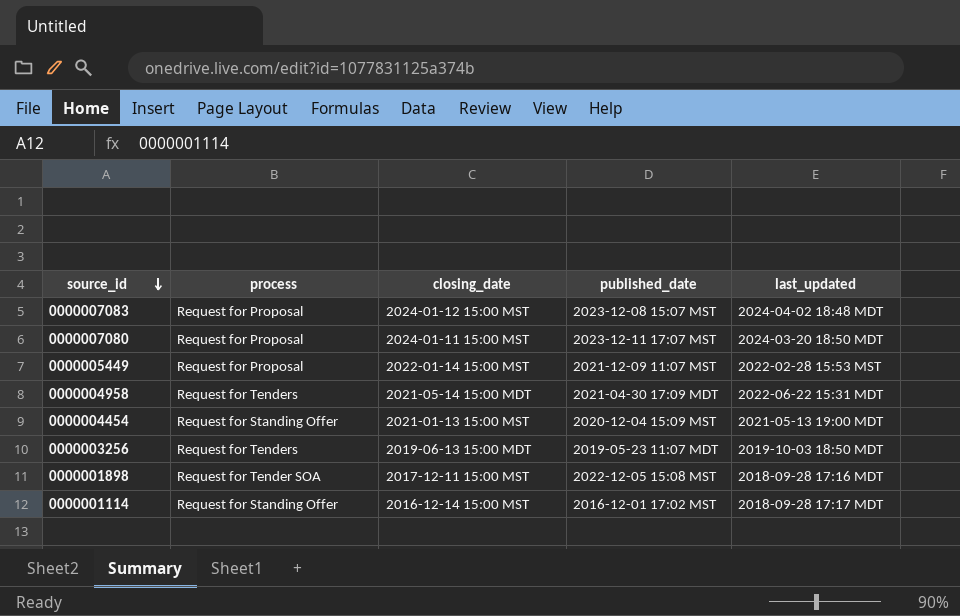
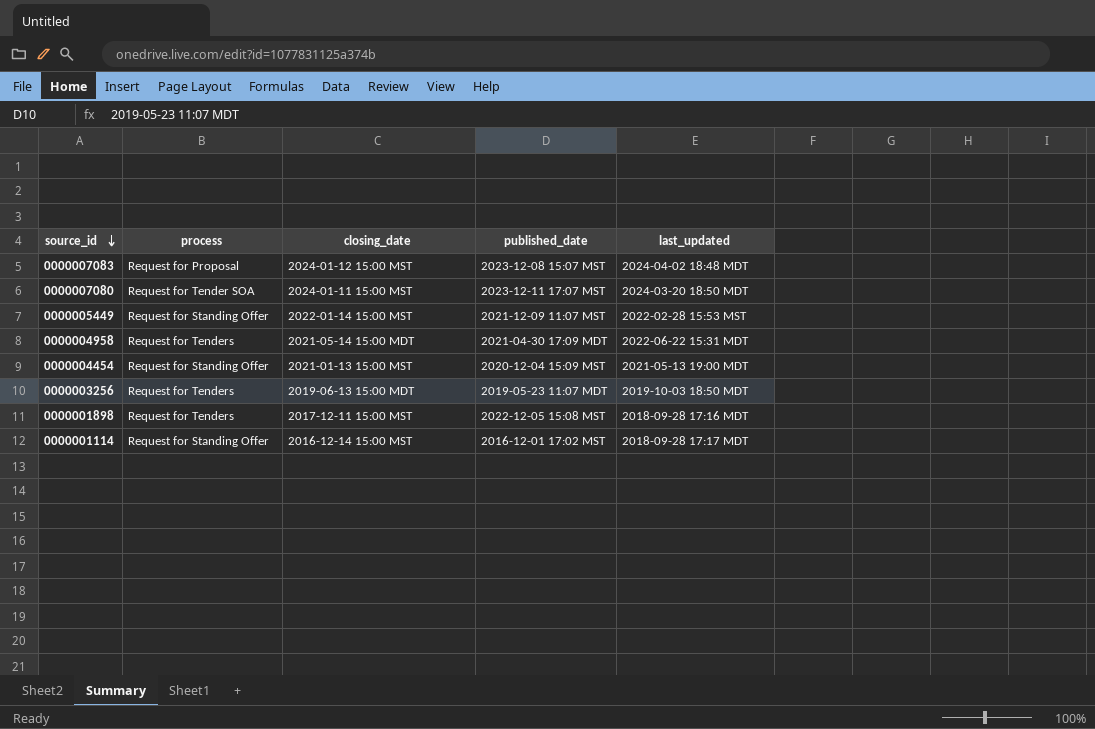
0000007080 | process: Request for Proposal -> Request for Tender SOA
0000005449 | process: Request for Proposal -> Request for Standing Offer
0000001898 | process: Request for Tender SOA -> Request for Tenders

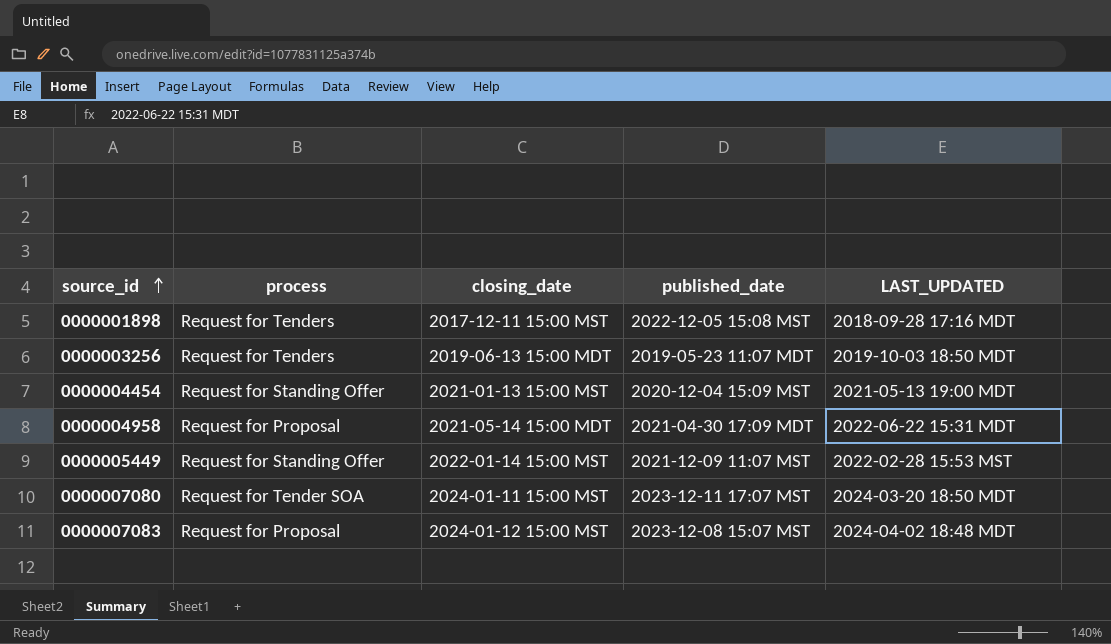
row order: source_id descending -> source_id ascending
column name: last_updated -> LAST_UPDATED
row 0000001114: Request for Standing Offer | 2016-12-14 15:00 MST | 2016-12-01 17:02 MST | 2018-09-28 17:17 MDT -> none
0000004958 | process: Request for Tenders -> Request for Proposal

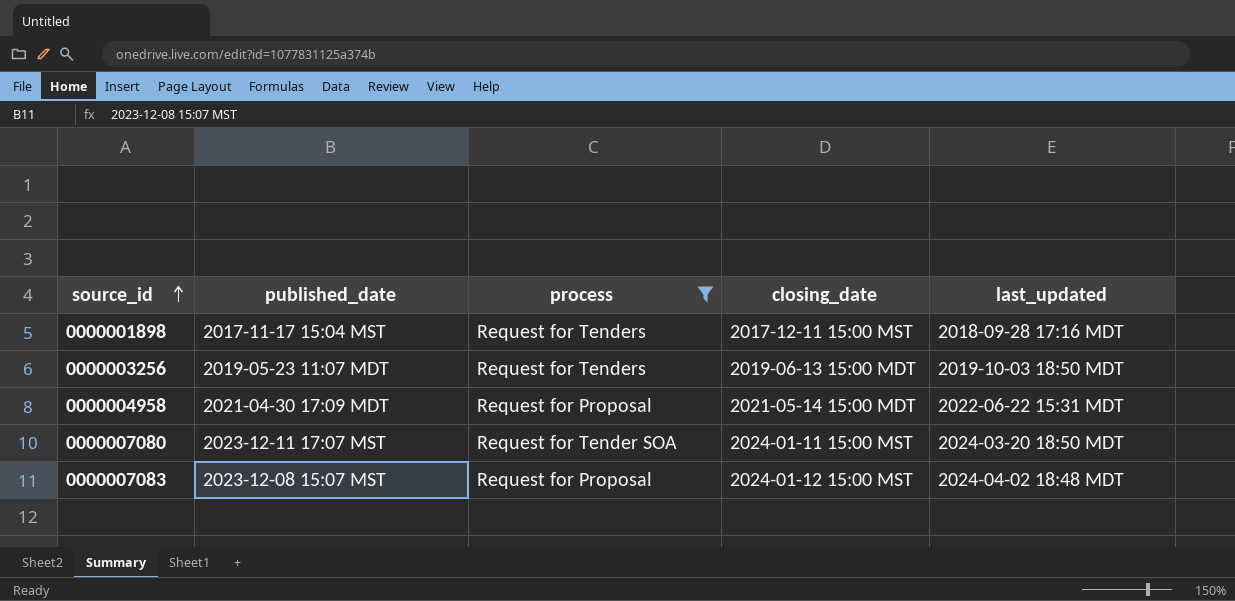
filter: none -> process != Request for Standing Offer
column published_date | position: 4 -> 2
column name: LAST_UPDATED -> last_updated
0000001898 | published_date: 2022-12-05 15:08 MST -> 2017-11-17 15:04 MST

